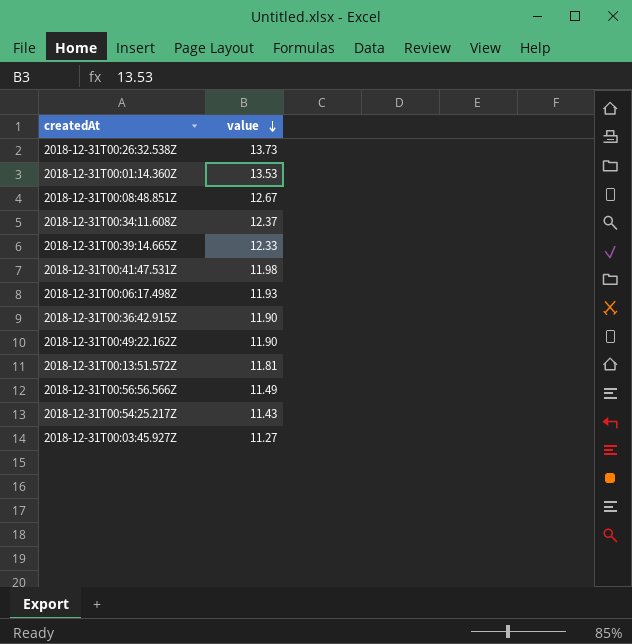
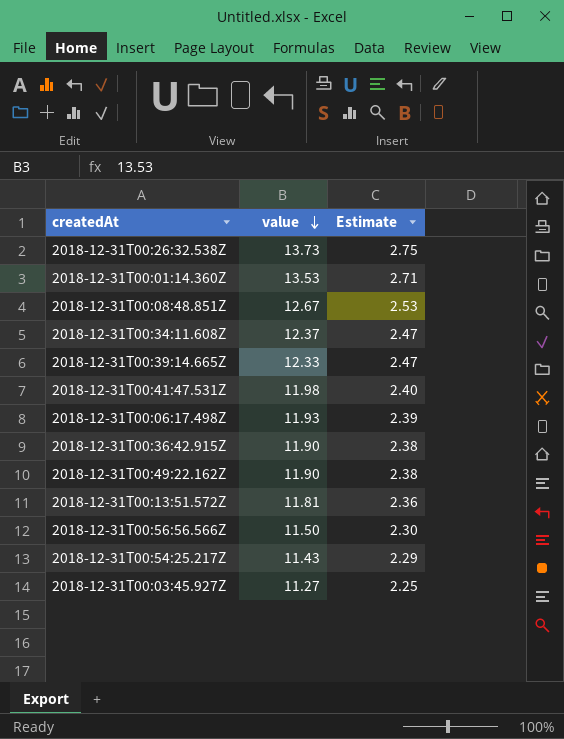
column Estimate | formula: none -> [value] * 0.2
2018-12-31T00:56:56.566Z | value: 11.49 -> 11.50

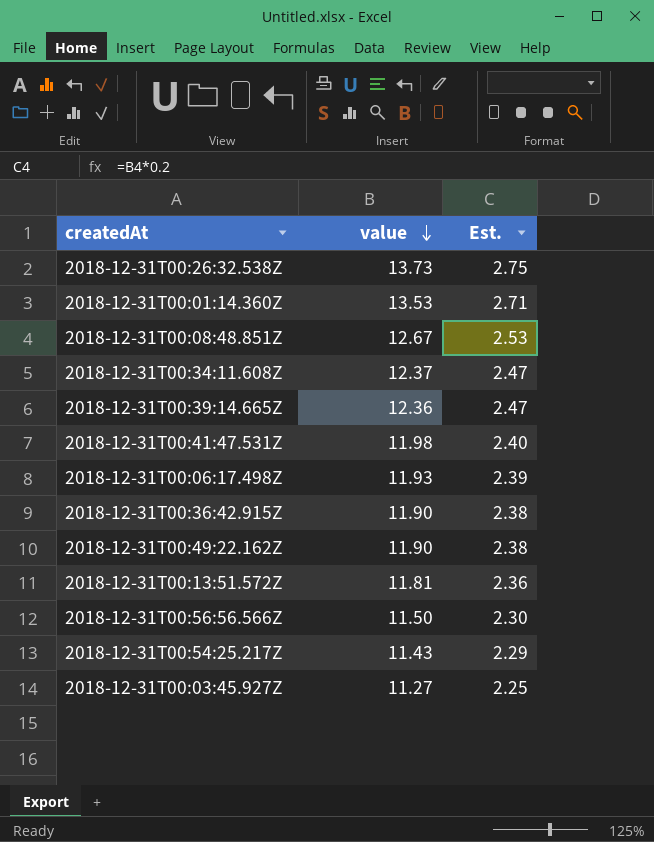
column name: Estimate -> Est.
2018-12-31T00:39:14.665Z | value: 12.33 -> 12.36

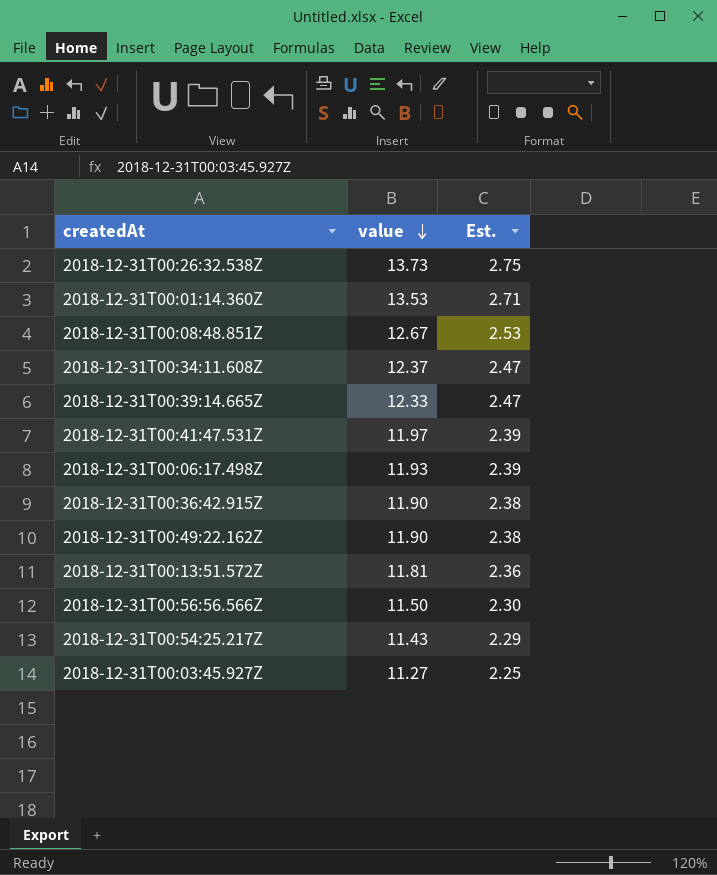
2018-12-31T00:39:14.665Z | value: 12.36 -> 12.33
2018-12-31T00:41:47.531Z | value: 11.98 -> 11.97
2018-12-31T00:41:47.531Z | Est.: 2.40 -> 2.39

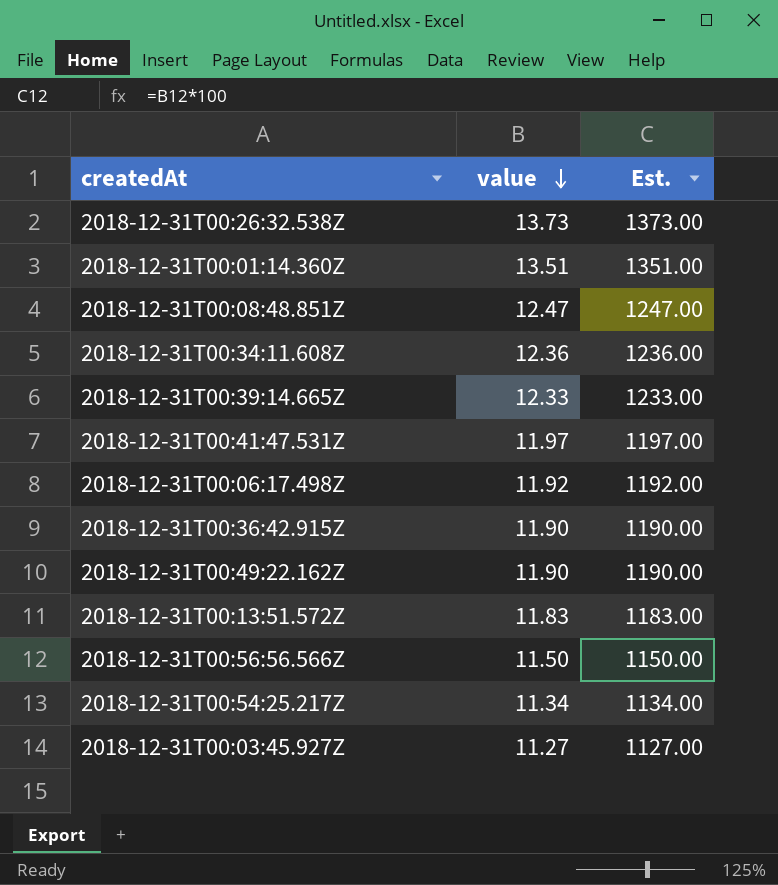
column Est. | formula: [value] * 0.2 -> [value] * 100
2018-12-31T00:01:14.360Z | value: 13.53 -> 13.51
2018-12-31T00:08:48.851Z | value: 12.67 -> 12.47
2018-12-31T00:34:11.608Z | value: 12.37 -> 12.36
2018-12-31T00:06:17.498Z | value: 11.93 -> 11.92
2018-12-31T00:13:51.572Z | value: 11.81 -> 11.83
2018-12-31T00:54:25.217Z | value: 11.43 -> 11.34

